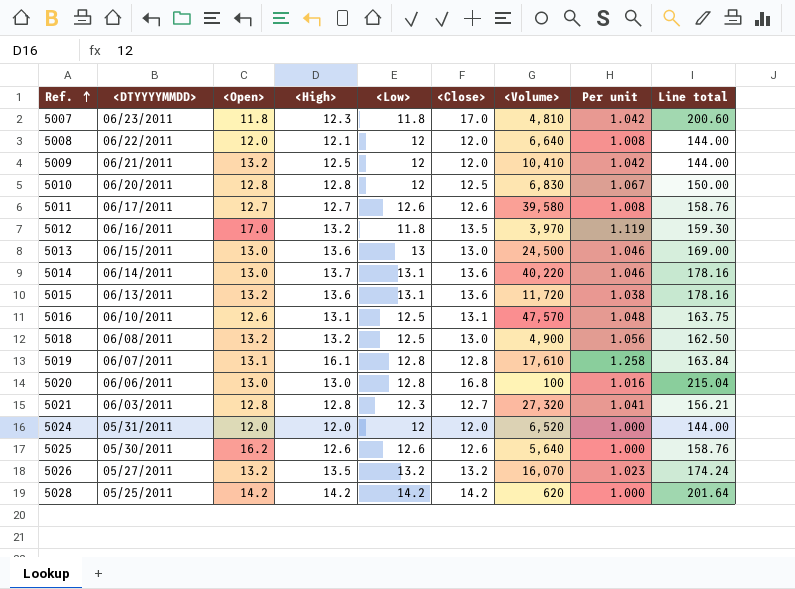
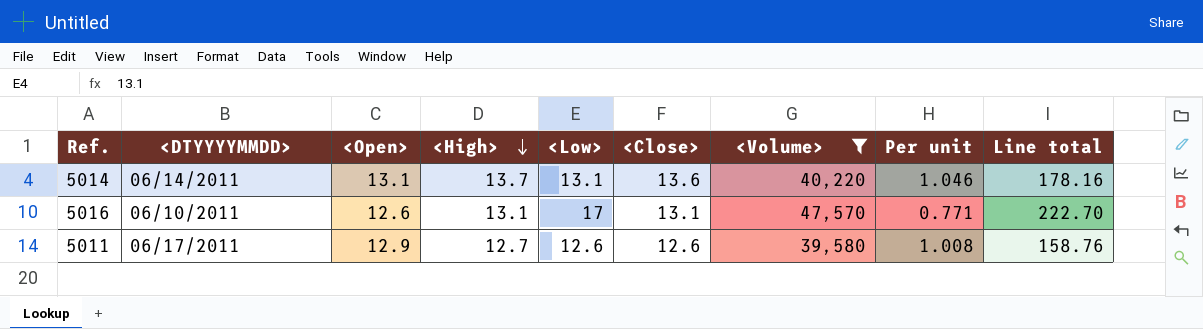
filter: none -> <Volume> >= 39,580
row order: Ref. ascending -> <High> descending
5014 | <Open>: 13.0 -> 13.1
5016 | <Low>: 12.5 -> 17
5016 | Per unit: 1.048 -> 0.771
5016 | Line total: 163.75 -> 222.70
5011 | <Open>: 12.7 -> 12.9

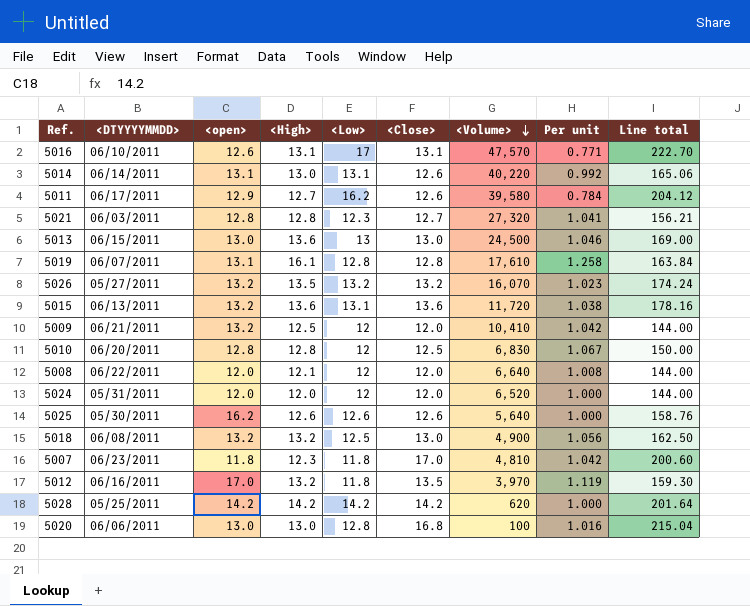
filter: <Volume> >= 39,580 -> none
row order: <High> descending -> <Volume> descending
column name: <Open> -> <open>
5014 | <High>: 13.7 -> 13.0
5014 | <Close>: 13.6 -> 12.6
5014 | Per unit: 1.046 -> 0.992
5014 | Line total: 178.16 -> 165.06
5011 | <Low>: 12.6 -> 16.2
5011 | Per unit: 1.008 -> 0.784
5011 | Line total: 158.76 -> 204.12

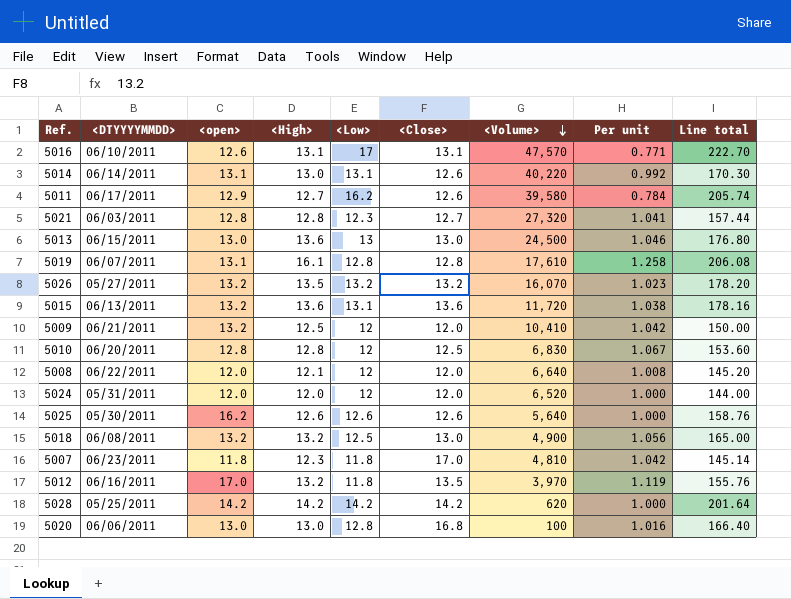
column Line total | formula: [<Low>] * [<Close>] -> [<High>] * [<Low>]

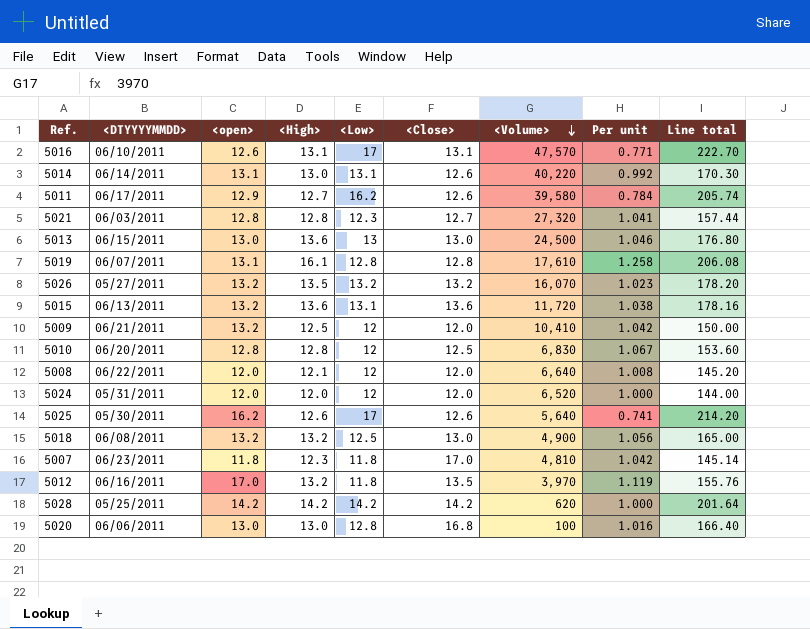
5025 | <Low>: 12.6 -> 17
5025 | Per unit: 1.000 -> 0.741
5025 | Line total: 158.76 -> 214.20

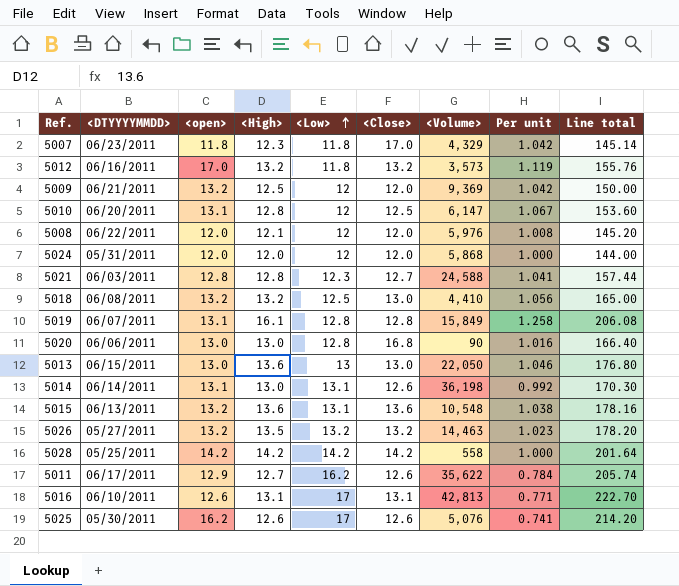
row order: <Volume> descending -> <Low> ascending
5007 | <Volume>: 4,810 -> 4,329
5012 | <Close>: 13.5 -> 13.2
5012 | <Volume>: 3,970 -> 3,573
5009 | <Volume>: 10,410 -> 9,369
5010 | <open>: 12.8 -> 13.1
5010 | <Volume>: 6,830 -> 6,147
5008 | <Volume>: 6,640 -> 5,976
5024 | <Volume>: 6,520 -> 5,868
5021 | <Volume>: 27,320 -> 24,588
5018 | <Volume>: 4,900 -> 4,410
5019 | <Volume>: 17,610 -> 15,849
5020 | <Volume>: 100 -> 90
5013 | <Volume>: 24,500 -> 22,050
5014 | <Volume>: 40,220 -> 36,198
5015 | <Volume>: 11,720 -> 10,548
5026 | <Volume>: 16,070 -> 14,463
5028 | <Volume>: 620 -> 558
5011 | <Volume>: 39,580 -> 35,622
5016 | <Volume>: 47,570 -> 42,813
5025 | <Volume>: 5,640 -> 5,076

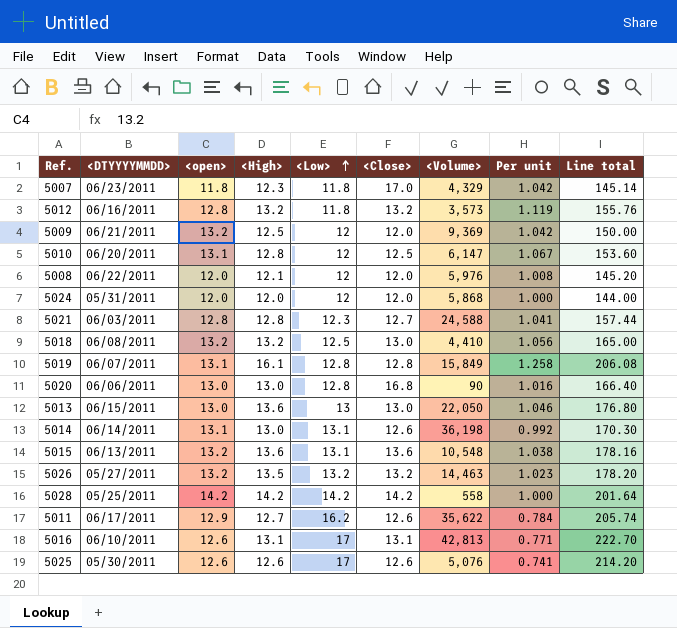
5012 | <open>: 17.0 -> 12.8
5025 | <open>: 16.2 -> 12.6

